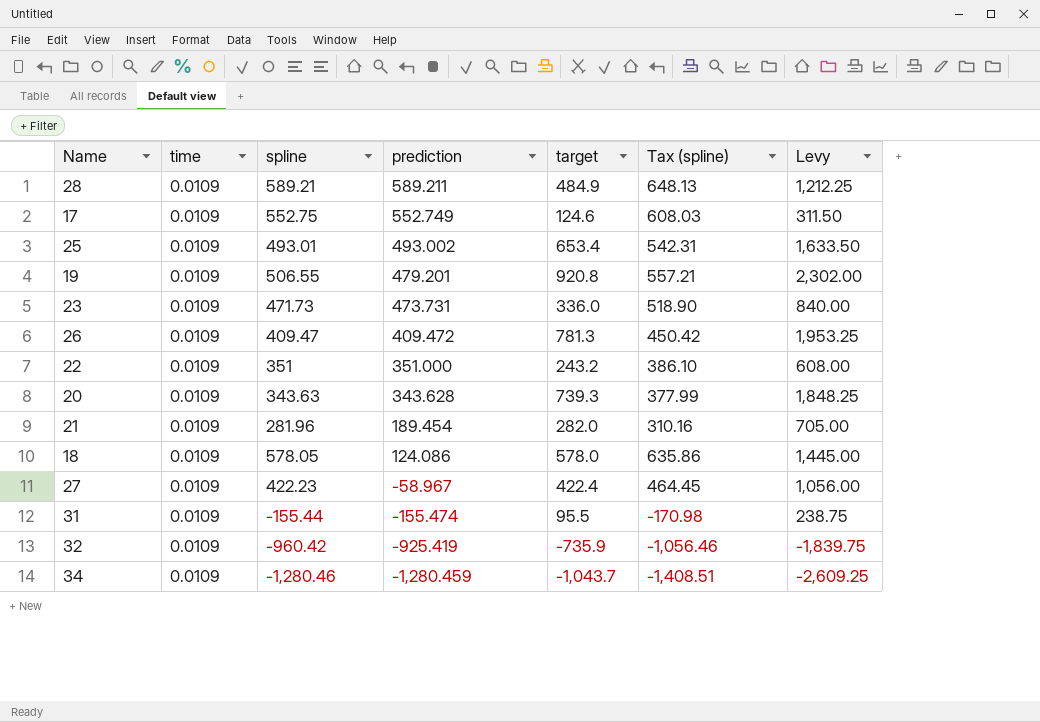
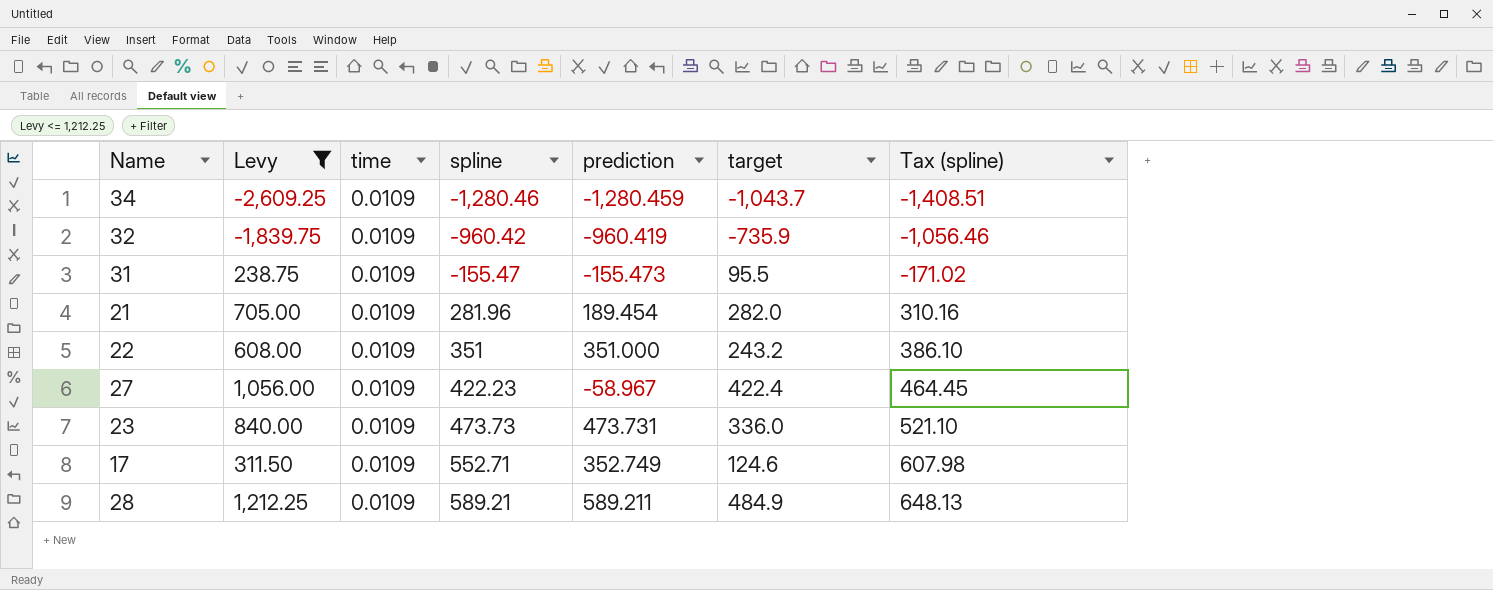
filter: none -> Levy <= 1,212.25
row order: prediction descending -> spline ascending
column Levy | position: 7 -> 2
32 | prediction: -925.419 -> -960.419
31 | spline: -155.44 -> -155.47
31 | prediction: -155.474 -> -155.473
31 | Tax (spline): -170.98 -> -171.02
23 | spline: 471.73 -> 473.73
23 | Tax (spline): 518.90 -> 521.10
17 | spline: 552.75 -> 552.71
17 | prediction: 552.749 -> 352.749
17 | Tax (spline): 608.03 -> 607.98

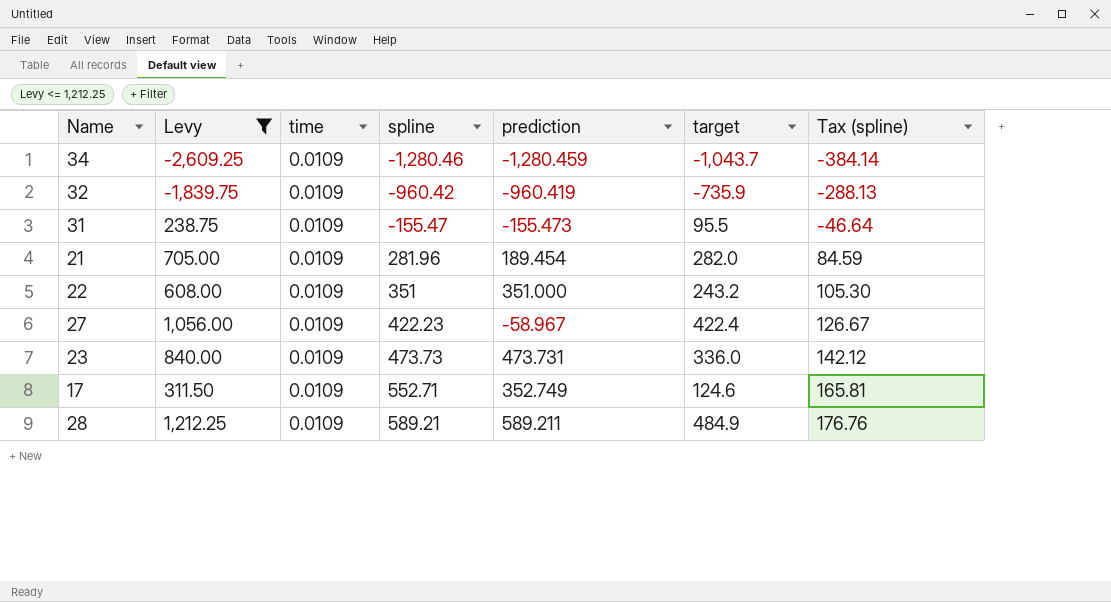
column Tax (spline) | formula: [spline] * 1.1 -> [spline] * 0.3

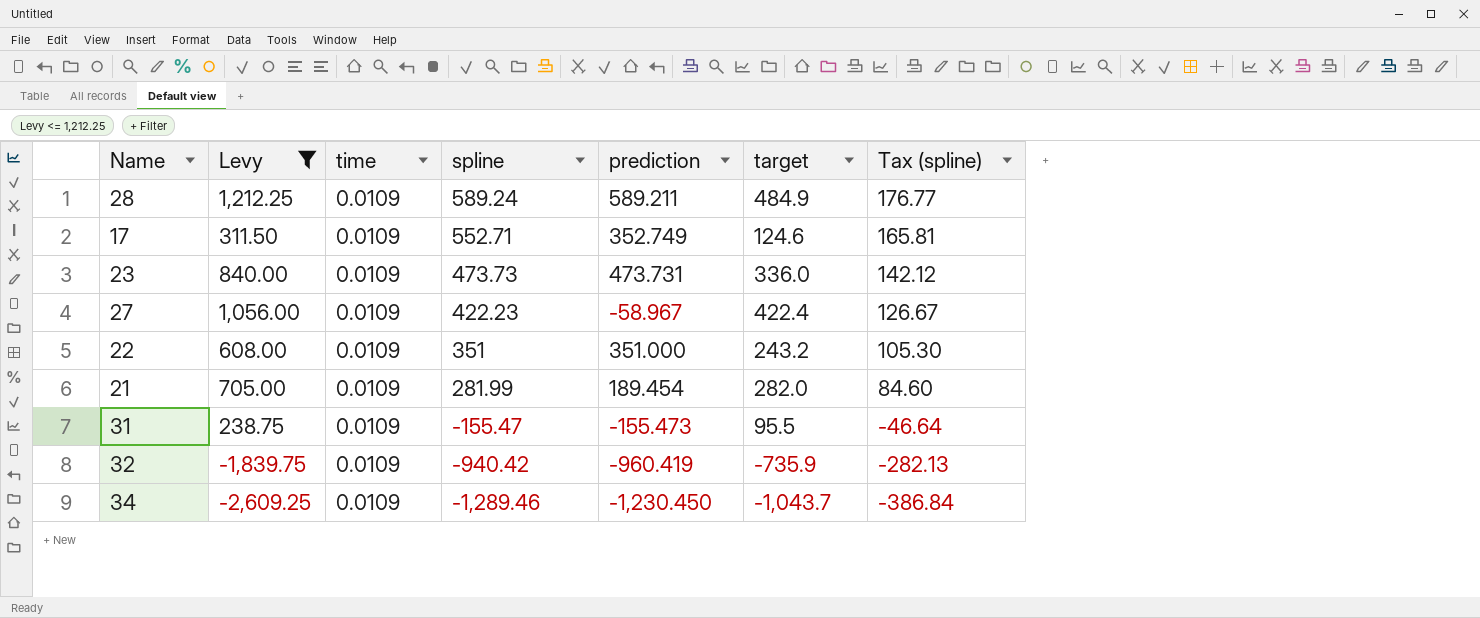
row order: spline ascending -> spline descending
28 | spline: 589.21 -> 589.24
28 | Tax (spline): 176.76 -> 176.77
21 | spline: 281.96 -> 281.99
21 | Tax (spline): 84.59 -> 84.60
32 | spline: -960.42 -> -940.42
32 | Tax (spline): -288.13 -> -282.13
34 | spline: -1,280.46 -> -1,289.46
34 | prediction: -1,280.459 -> -1,230.450
34 | Tax (spline): -384.14 -> -386.84

